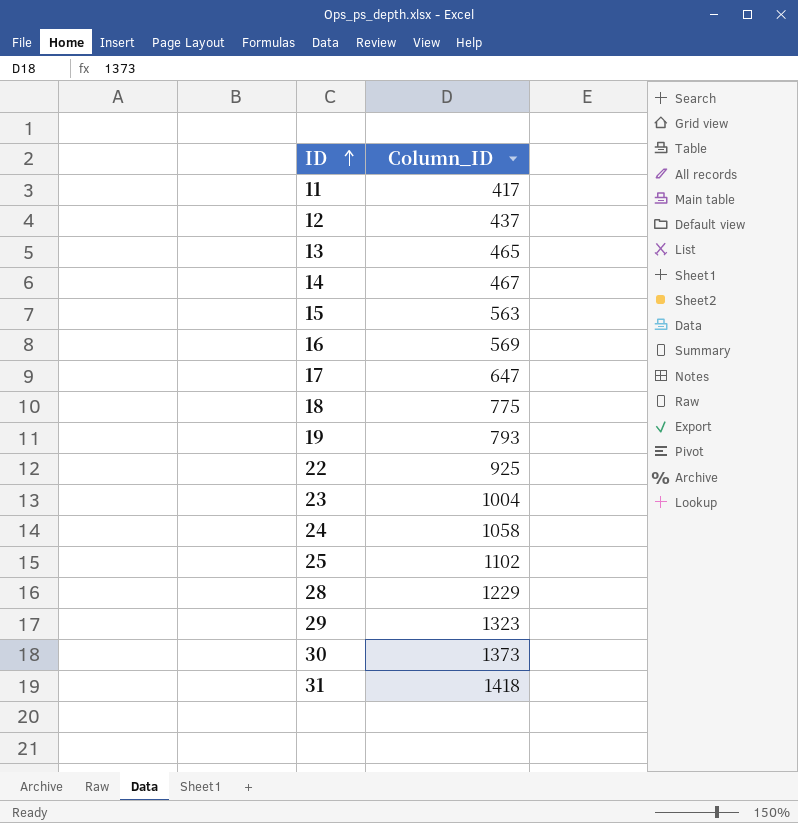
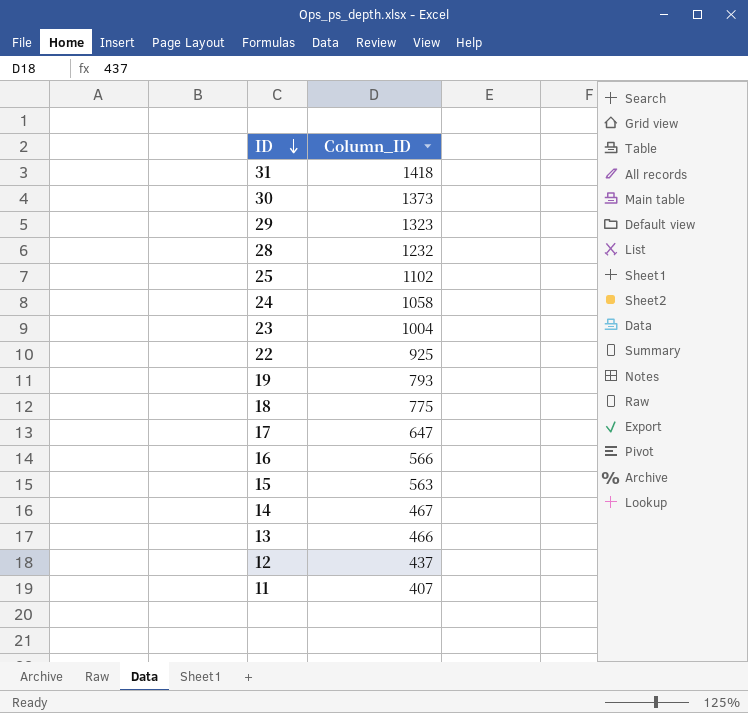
row order: ID ascending -> ID descending
28 | Column_ID: 1229 -> 1232
16 | Column_ID: 569 -> 566
13 | Column_ID: 465 -> 466
11 | Column_ID: 417 -> 407

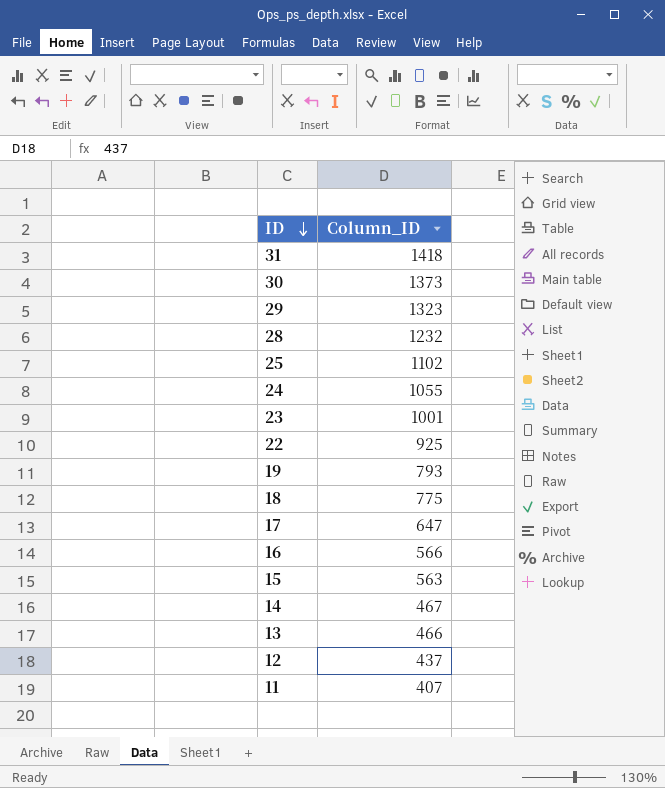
24 | Column_ID: 1058 -> 1055
23 | Column_ID: 1004 -> 1001

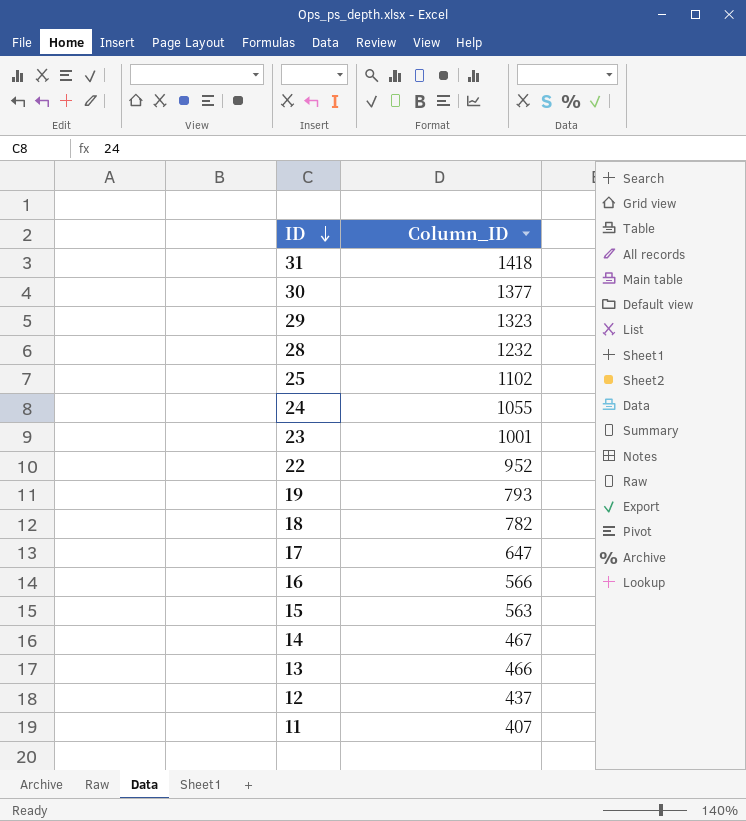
30 | Column_ID: 1373 -> 1377
22 | Column_ID: 925 -> 952
18 | Column_ID: 775 -> 782

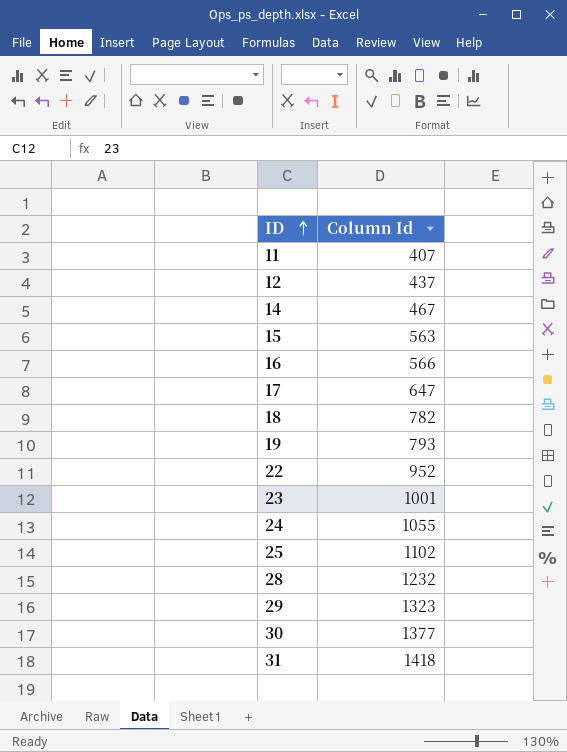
row order: ID descending -> ID ascending
column name: Column_ID -> Column Id
row 13: 466 -> none

